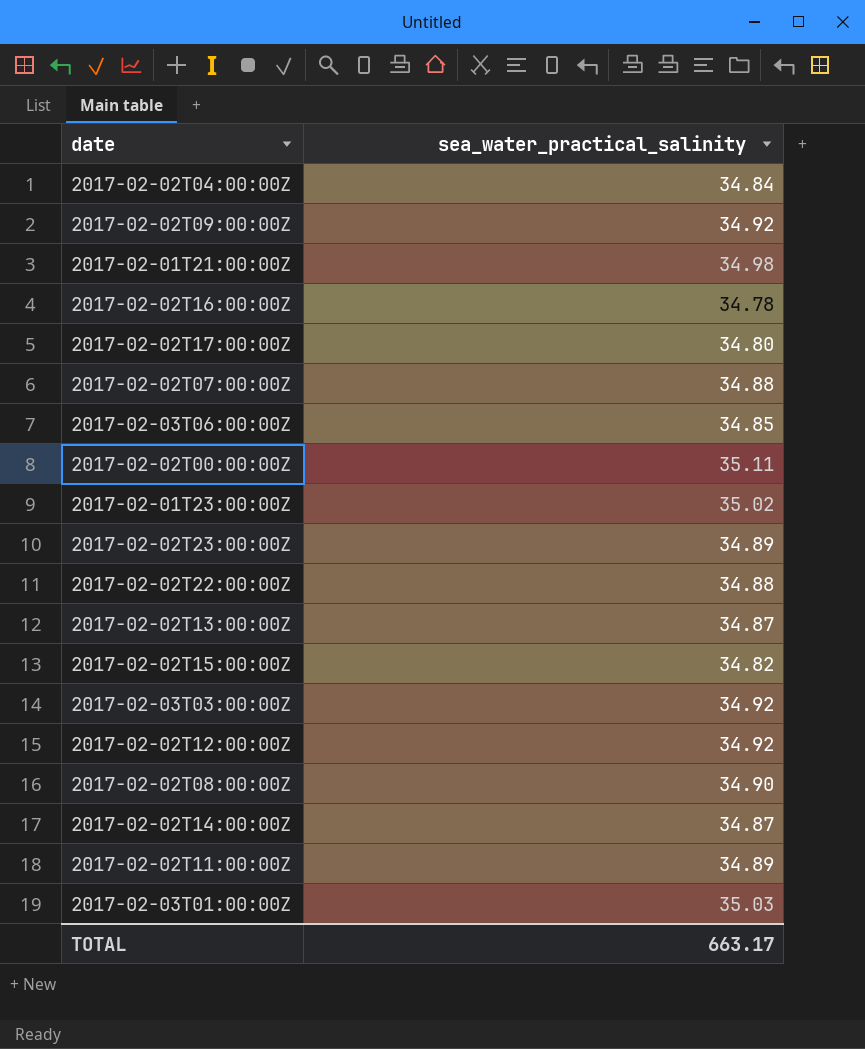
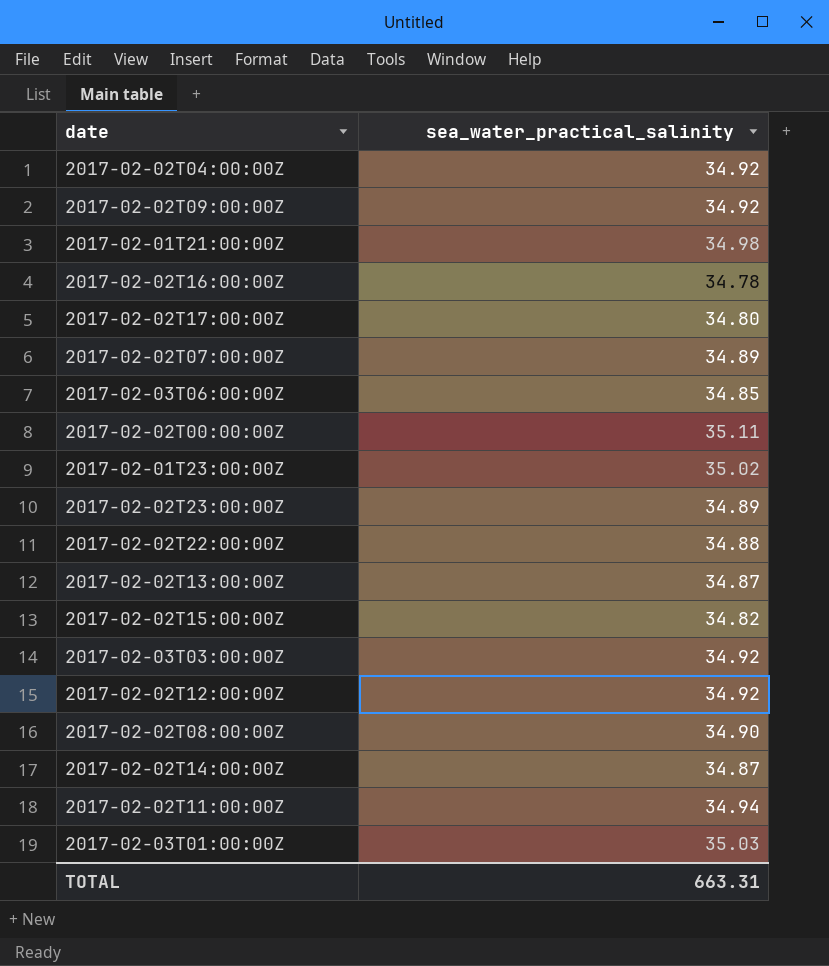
2017-02-02T04:00:00Z | sea_water_practical_salinity: 34.84 -> 34.92
2017-02-02T07:00:00Z | sea_water_practical_salinity: 34.88 -> 34.89
2017-02-02T11:00:00Z | sea_water_practical_salinity: 34.89 -> 34.94
TOTAL | sea_water_practical_salinity: 663.17 -> 663.31

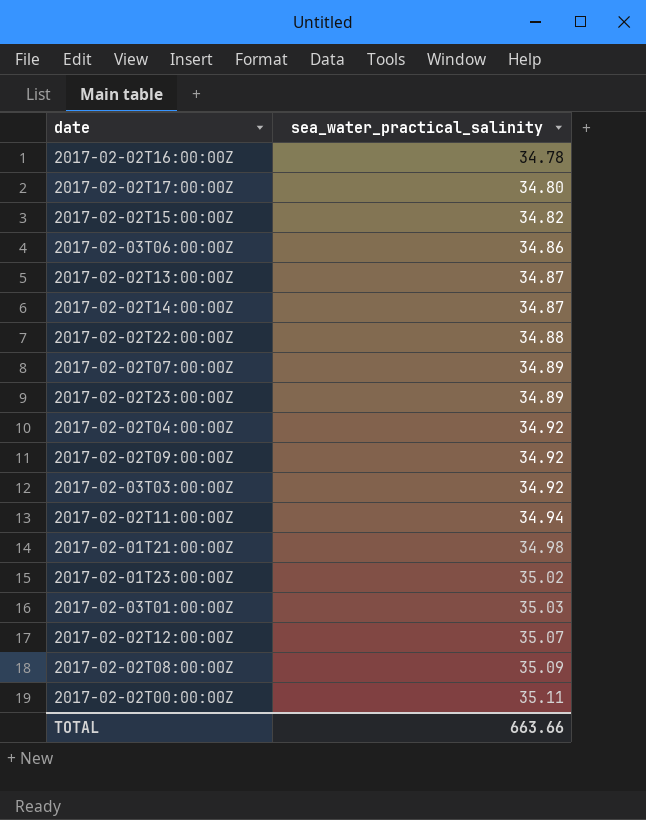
row order: none -> sea_water_practical_salinity ascending
2017-02-03T06:00:00Z | sea_water_practical_salinity: 34.85 -> 34.86
2017-02-02T12:00:00Z | sea_water_practical_salinity: 34.92 -> 35.07
2017-02-02T08:00:00Z | sea_water_practical_salinity: 34.90 -> 35.09
TOTAL | sea_water_practical_salinity: 663.31 -> 663.66

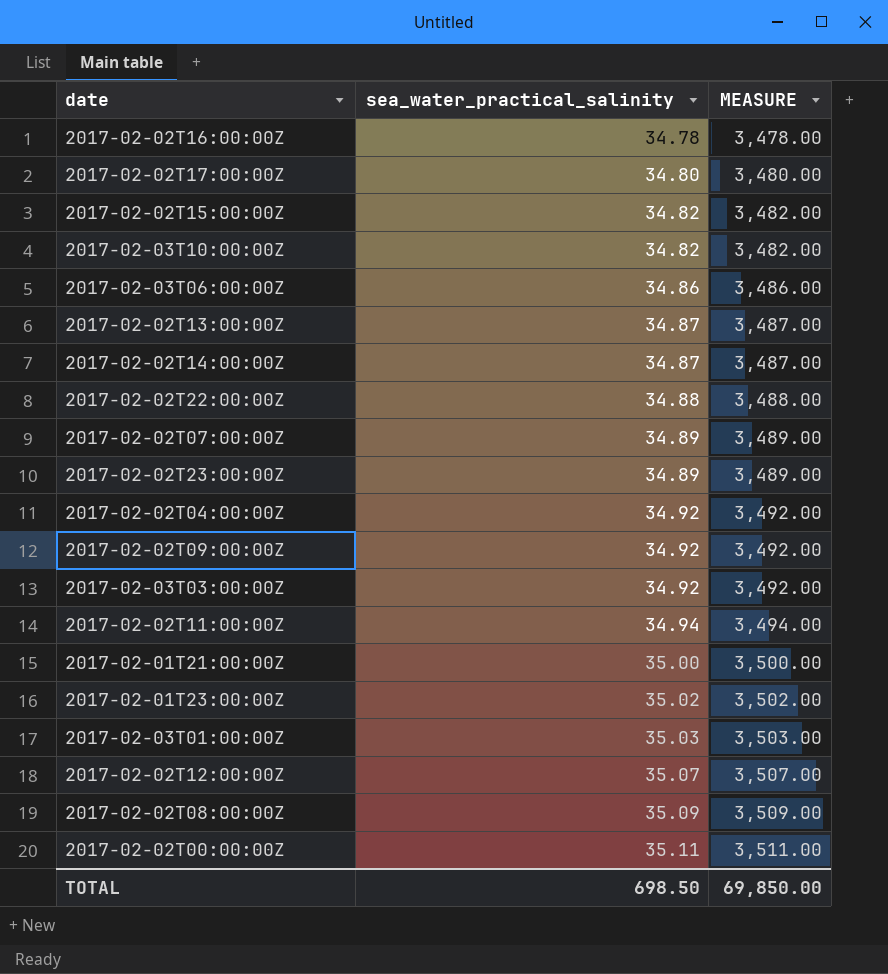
column MEASURE | formula: none -> [sea_water_practical_salinity] * 100
row 2017-02-03T10:00:00Z: none -> 34.82 | 3,482.00
2017-02-01T21:00:00Z | sea_water_practical_salinity: 34.98 -> 35.00
TOTAL | sea_water_practical_salinity: 663.66 -> 698.50

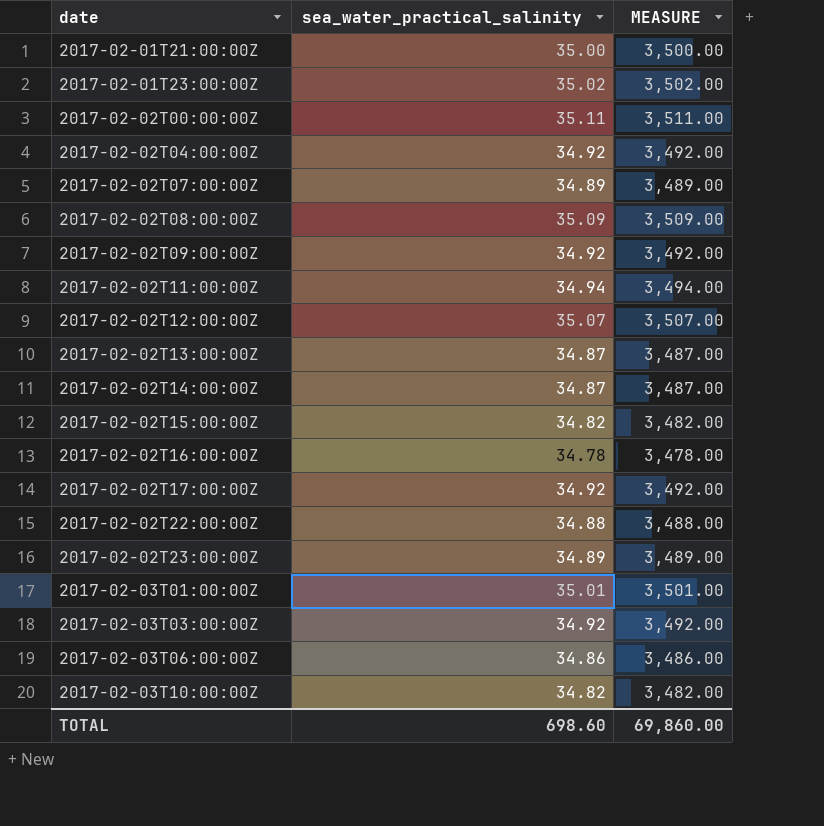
row order: sea_water_practical_salinity ascending -> date ascending
2017-02-02T17:00:00Z | sea_water_practical_salinity: 34.80 -> 34.92
2017-02-02T17:00:00Z | MEASURE: 3,480.00 -> 3,492.00
2017-02-03T01:00:00Z | sea_water_practical_salinity: 35.03 -> 35.01
2017-02-03T01:00:00Z | MEASURE: 3,503.00 -> 3,501.00
TOTAL | sea_water_practical_salinity: 698.50 -> 698.60
TOTAL | MEASURE: 69,850.00 -> 69,860.00

